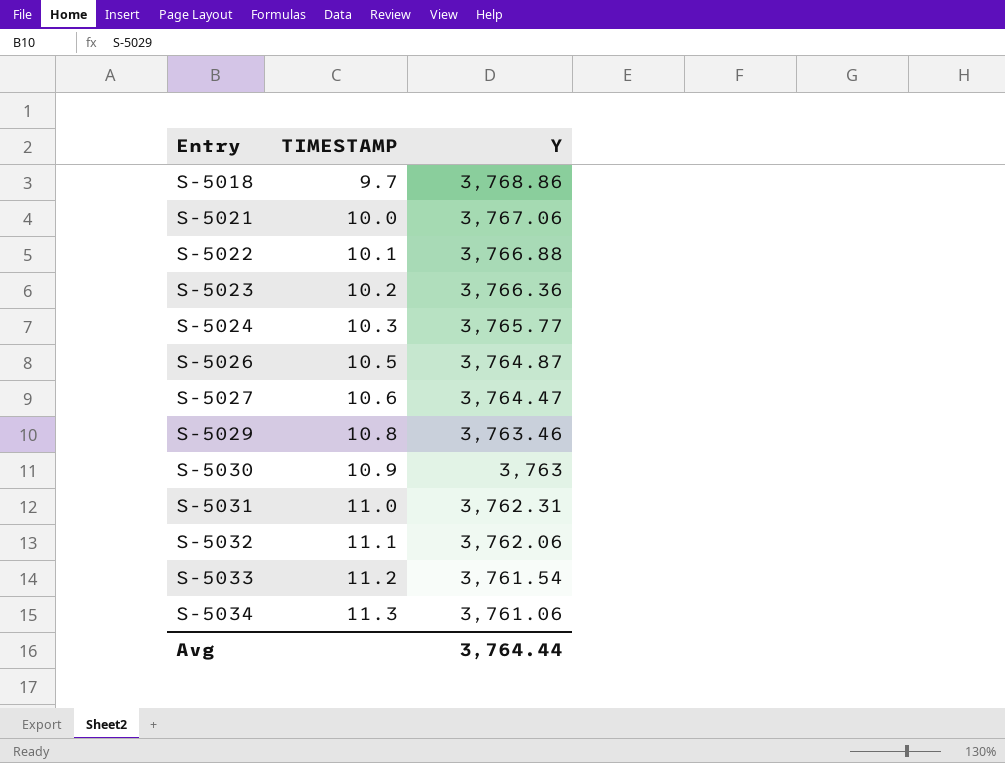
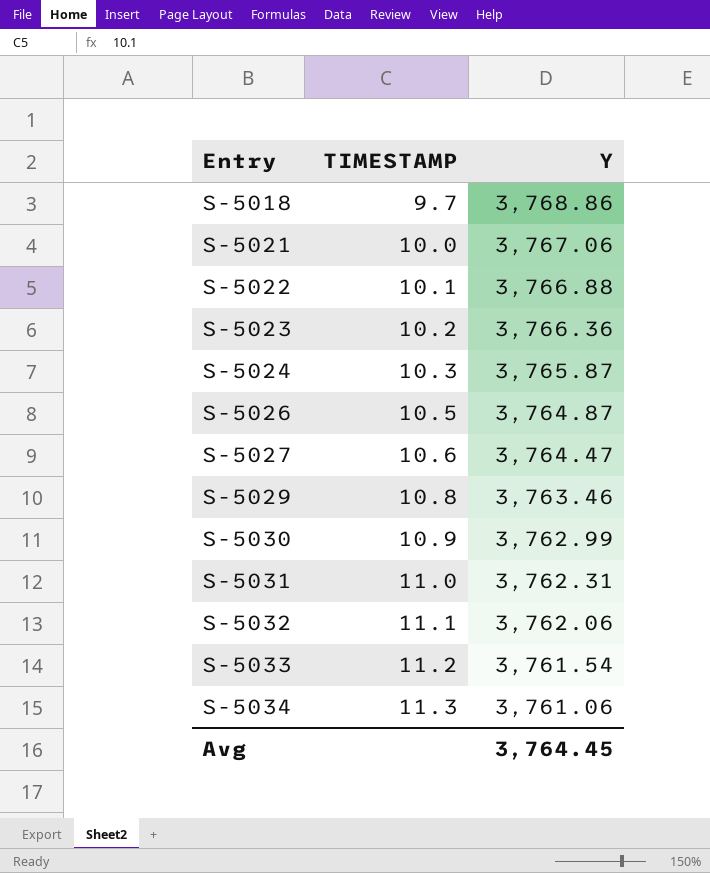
S-5024 | Y: 3,765.77 -> 3,765.87
S-5030 | Y: 3,763 -> 3,762.99
Avg | Y: 3,764.44 -> 3,764.45

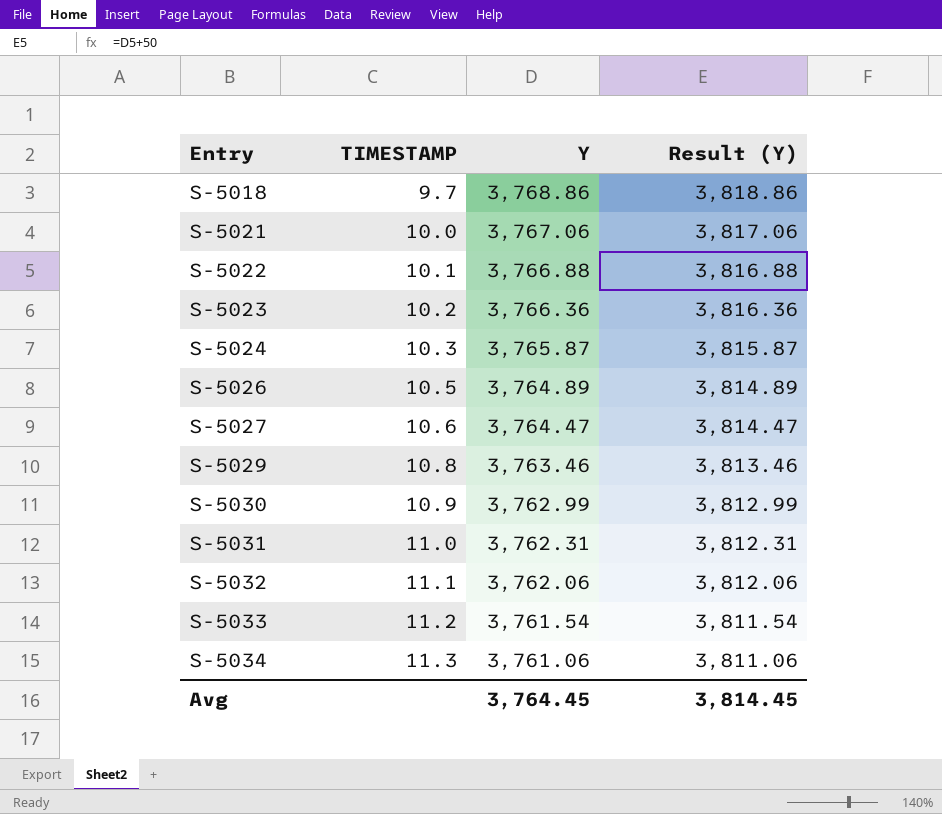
column Result (Y) | formula: none -> [Y] + 50
S-5026 | Y: 3,764.87 -> 3,764.89

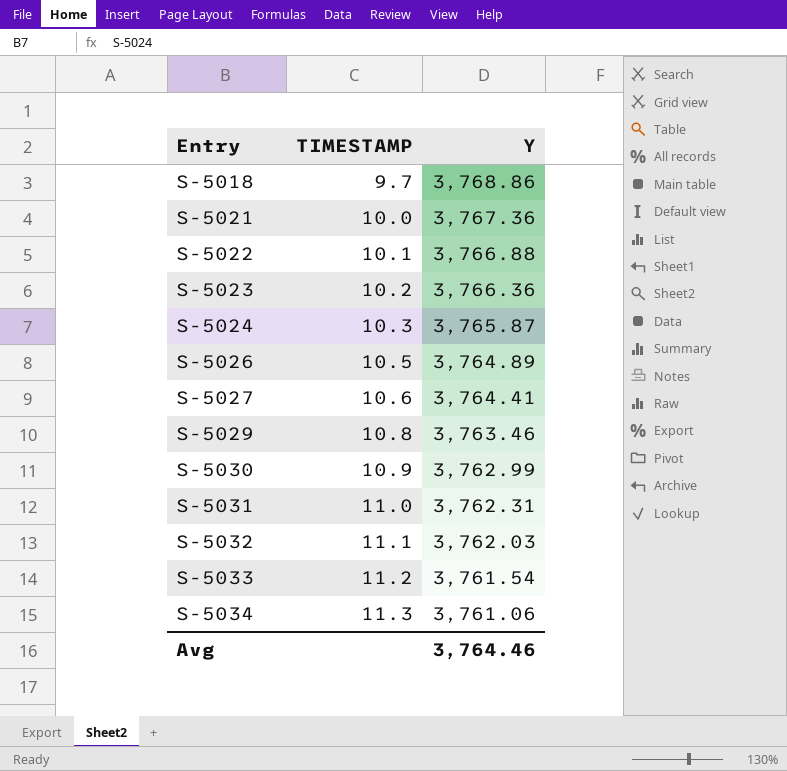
column Result (Y) | formula: [Y] + 50 -> none
S-5021 | Y: 3,767.06 -> 3,767.36
S-5027 | Y: 3,764.47 -> 3,764.41
S-5032 | Y: 3,762.06 -> 3,762.03
Avg | Y: 3,764.45 -> 3,764.46

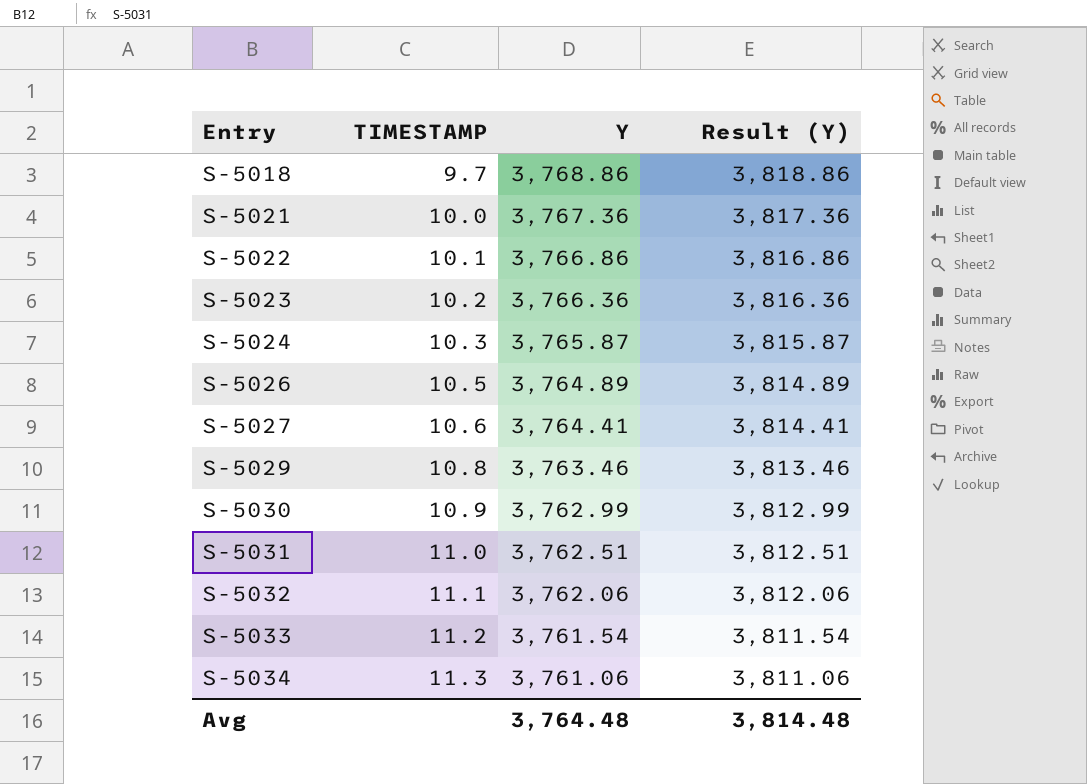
column Result (Y) | formula: none -> [Y] + 50
S-5022 | Y: 3,766.88 -> 3,766.86
S-5031 | Y: 3,762.31 -> 3,762.51
S-5032 | Y: 3,762.03 -> 3,762.06
Avg | Y: 3,764.46 -> 3,764.48

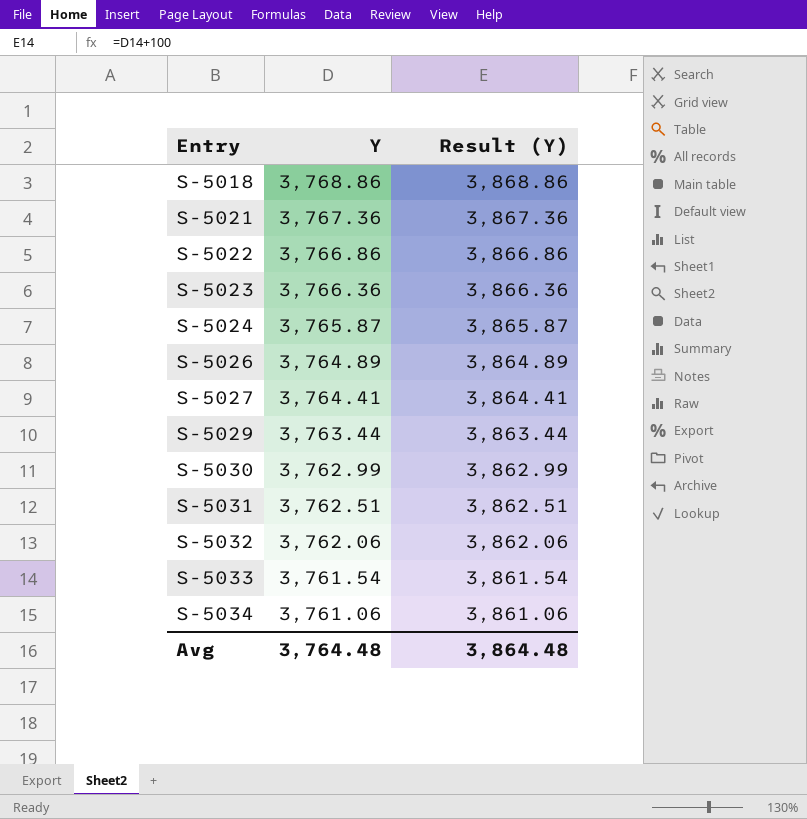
column TIMESTAMP | position: 2 -> none
column Result (Y) | formula: [Y] + 50 -> [Y] + 100
S-5029 | Y: 3,763.46 -> 3,763.44
Avg | Result (Y): 3,814.48 -> 3,864.48

